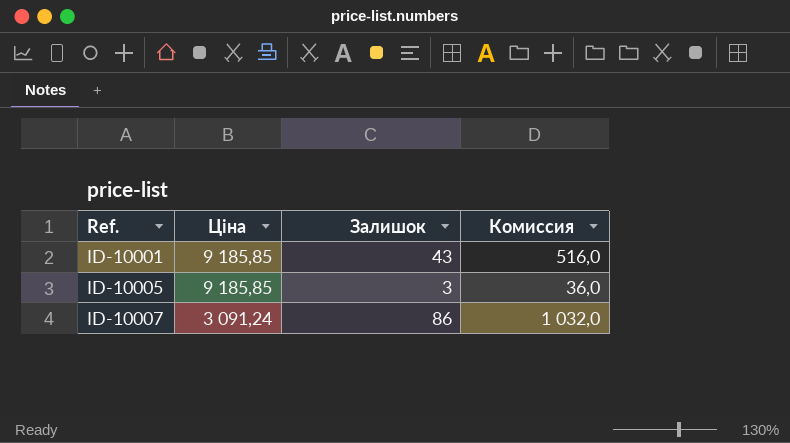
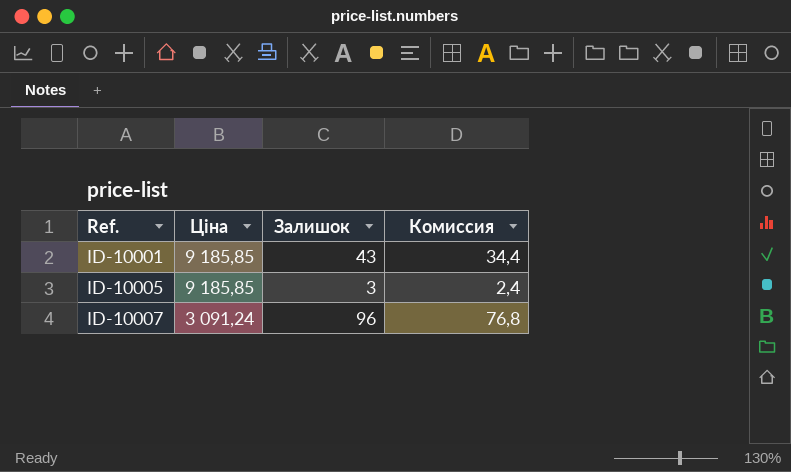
column Комиссия | formula: [Залишок] * 12 -> [Залишок] * 0,8
ID-10007 | Залишок: 86 -> 96

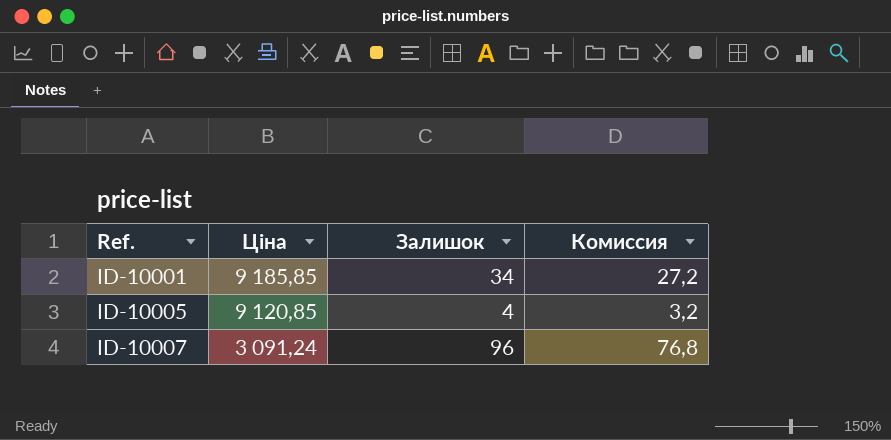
ID-10001 | Залишок: 43 -> 34
ID-10001 | Комиссия: 34,4 -> 27,2
ID-10005 | Ціна: 9 185,85 -> 9 120,85
ID-10005 | Залишок: 3 -> 4
ID-10005 | Комиссия: 2,4 -> 3,2

